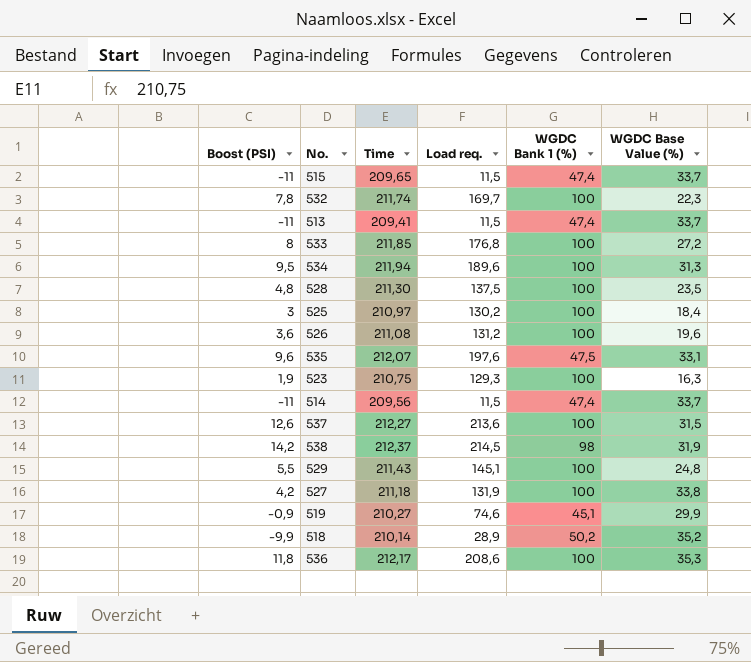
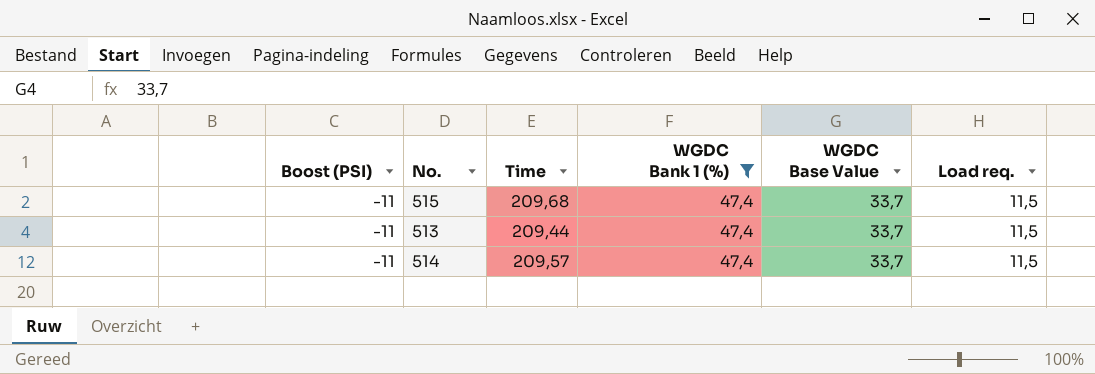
filter: none -> WGDC Bank 1 (%) = 47,4
column name: WGDC Base Value (%) -> WGDC Base Value
column Load req. | position: 4 -> 6
515 | Time: 209,65 -> 209,68
513 | Time: 209,41 -> 209,44
514 | Time: 209,56 -> 209,57

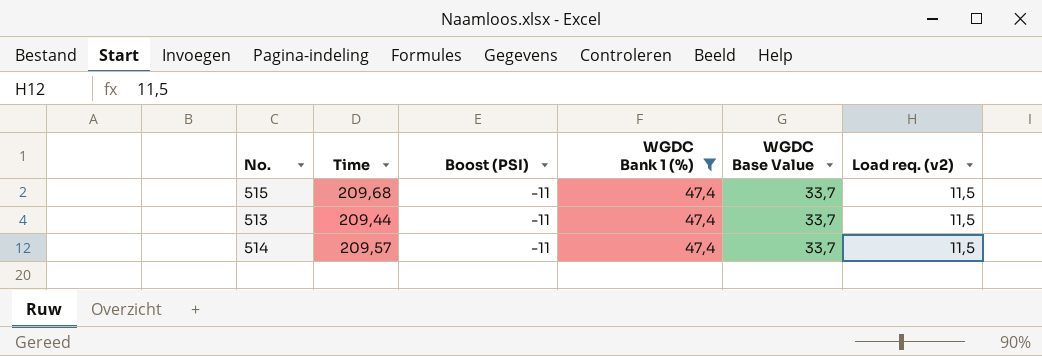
column Boost (PSI) | position: 1 -> 3
column name: Load req. -> Load req. (v2)

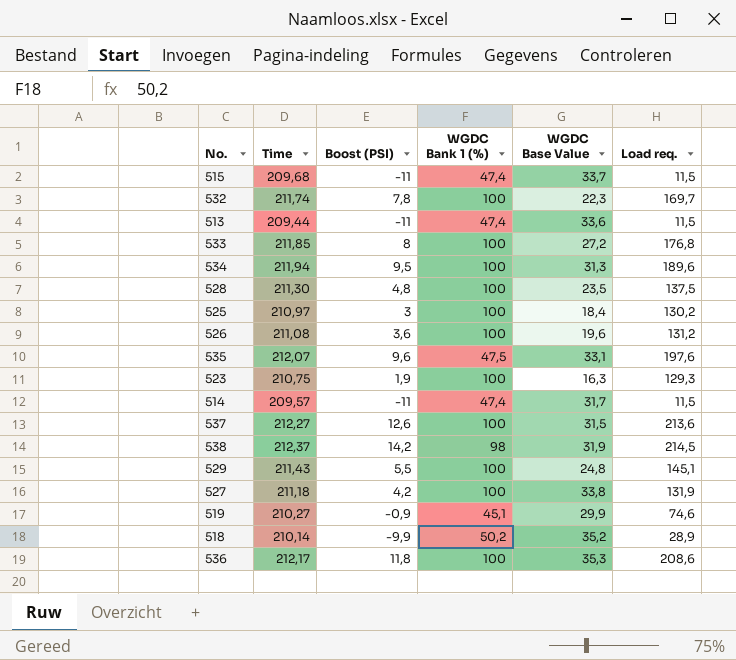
filter: WGDC Bank 1 (%) = 47,4 -> none
column name: Load req. (v2) -> Load req.
513 | WGDC Base Value: 33,7 -> 33,6
514 | WGDC Base Value: 33,7 -> 31,7

